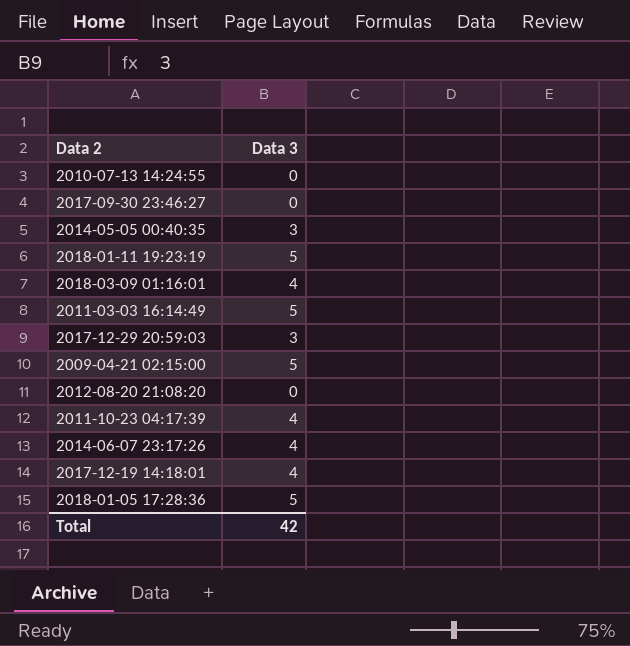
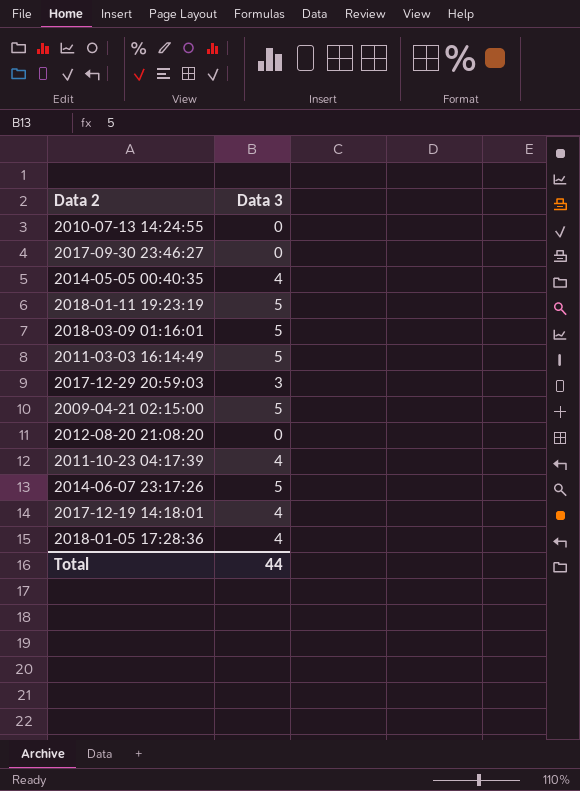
2014-05-05 00:40:35 | Data 3: 3 -> 4
2018-03-09 01:16:01 | Data 3: 4 -> 5
2014-06-07 23:17:26 | Data 3: 4 -> 5
2018-01-05 17:28:36 | Data 3: 5 -> 4
Total | Data 3: 42 -> 44

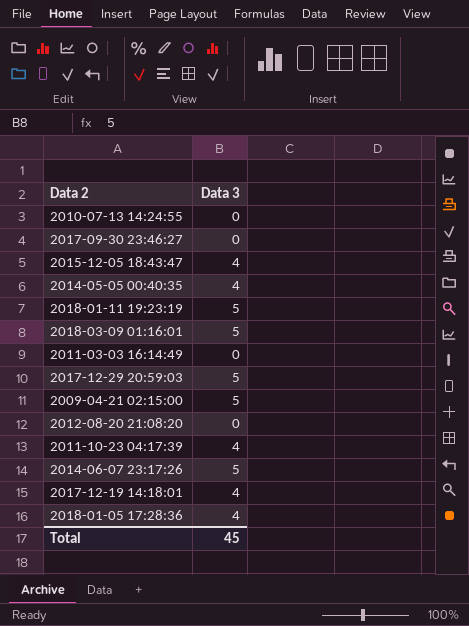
row 2015-12-05 18:43:47: none -> 4
2011-03-03 16:14:49 | Data 3: 5 -> 0
2017-12-29 20:59:03 | Data 3: 3 -> 5
Total | Data 3: 44 -> 45

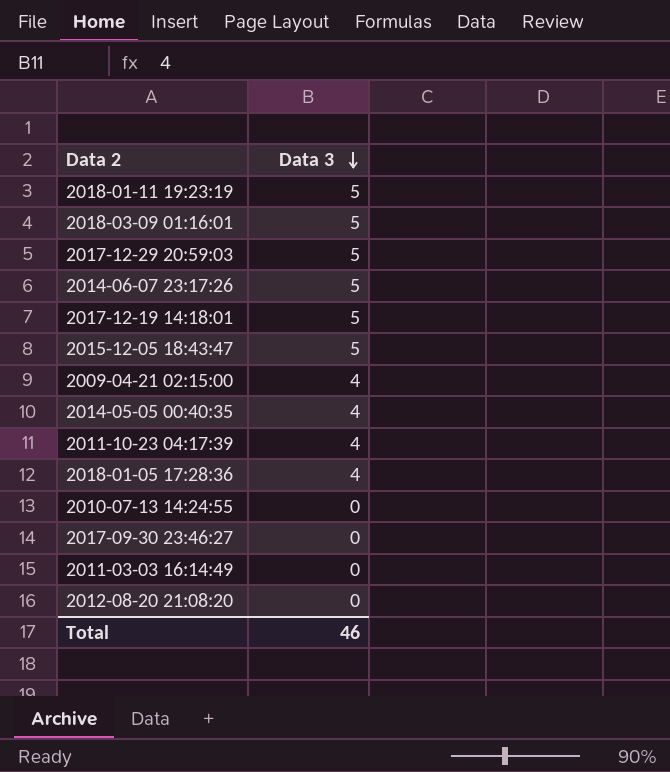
row order: none -> Data 3 descending
2017-12-19 14:18:01 | Data 3: 4 -> 5
2015-12-05 18:43:47 | Data 3: 4 -> 5
2009-04-21 02:15:00 | Data 3: 5 -> 4
Total | Data 3: 45 -> 46

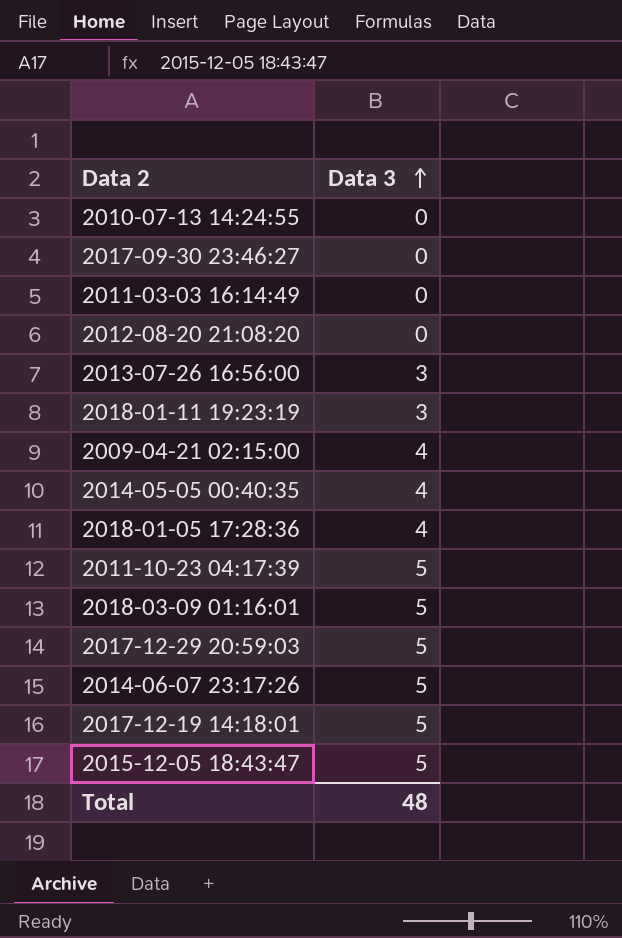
row order: Data 3 descending -> Data 3 ascending
row 2013-07-26 16:56:00: none -> 3
2018-01-11 19:23:19 | Data 3: 5 -> 3
2011-10-23 04:17:39 | Data 3: 4 -> 5
Total | Data 3: 46 -> 48

